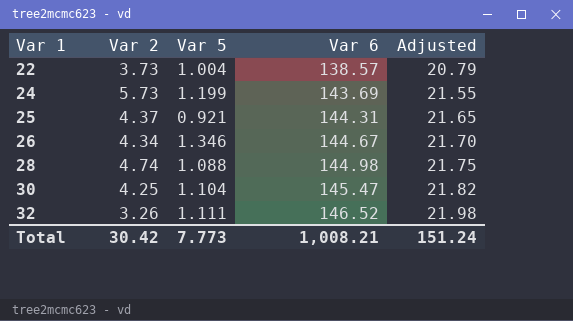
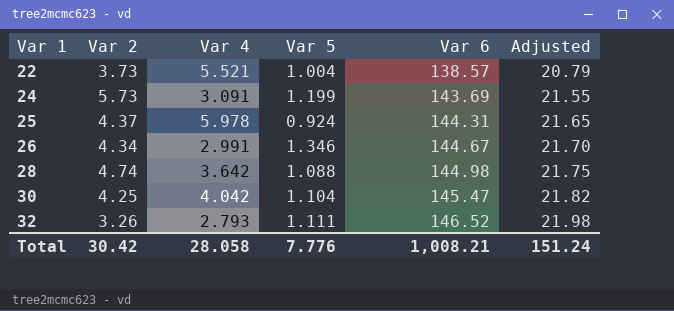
column Var 4 | position: none -> 3
25 | Var 5: 0.921 -> 0.924
Total | Var 5: 7.773 -> 7.776

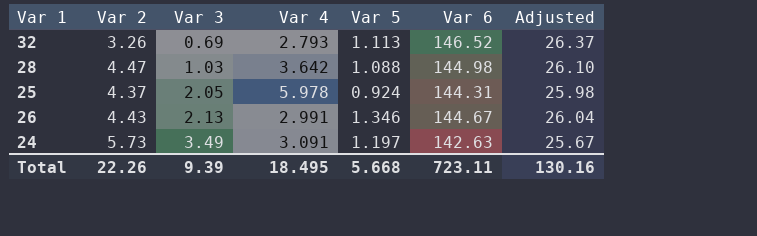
row order: Var 1 ascending -> Var 3 ascending
column Var 3 | position: none -> 3
column Adjusted | formula: [Var 6] * 0.15 -> [Var 6] * 0.18
row 22: 3.73 | 5.521 | 1.004 | 138.57 | 20.79 -> none
row 30: 4.25 | 4.042 | 1.104 | 145.47 | 21.82 -> none
32 | Var 5: 1.111 -> 1.113
28 | Var 2: 4.74 -> 4.47
26 | Var 2: 4.34 -> 4.43
24 | Var 5: 1.199 -> 1.197
24 | Var 6: 143.69 -> 142.63
Total | Var 2: 30.42 -> 22.26
Total | Var 4: 28.058 -> 18.495
Total | Var 5: 7.776 -> 5.668
Total | Var 6: 1,008.21 -> 723.11
Total | Adjusted: 151.24 -> 130.16

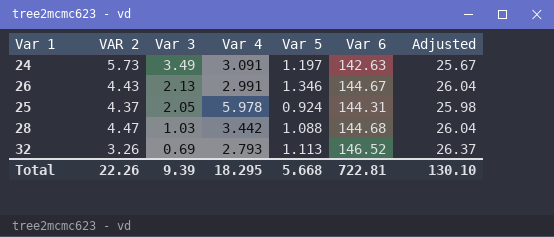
row order: Var 3 ascending -> Var 3 descending
column name: Var 2 -> VAR 2
28 | Var 4: 3.642 -> 3.442
28 | Var 6: 144.98 -> 144.68
28 | Adjusted: 26.10 -> 26.04
Total | Var 4: 18.495 -> 18.295
Total | Var 6: 723.11 -> 722.81
Total | Adjusted: 130.16 -> 130.10

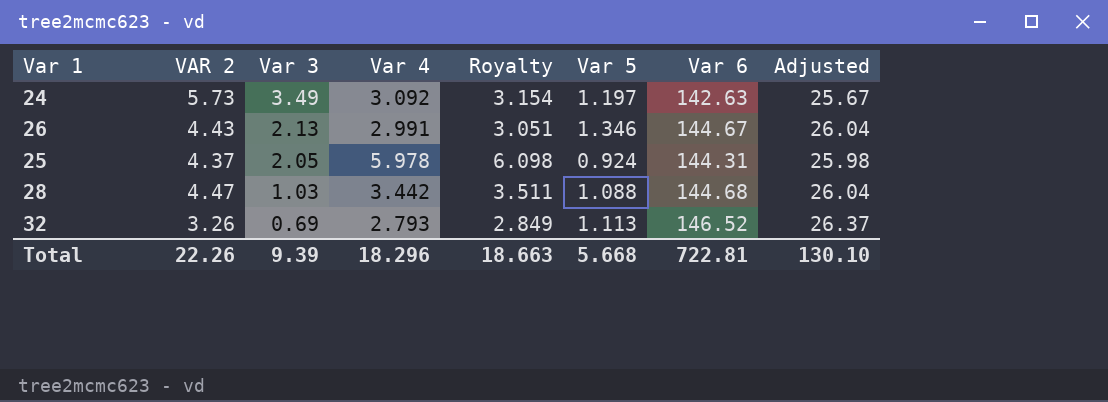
column Royalty | formula: none -> [Var 4] * 1.02
24 | Var 4: 3.091 -> 3.092
Total | Var 4: 18.295 -> 18.296

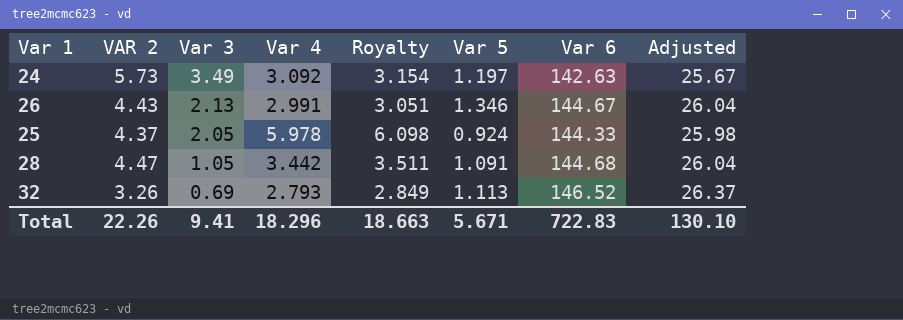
25 | Var 6: 144.31 -> 144.33
28 | Var 3: 1.03 -> 1.05
28 | Var 5: 1.088 -> 1.091
Total | Var 3: 9.39 -> 9.41
Total | Var 5: 5.668 -> 5.671
Total | Var 6: 722.81 -> 722.83

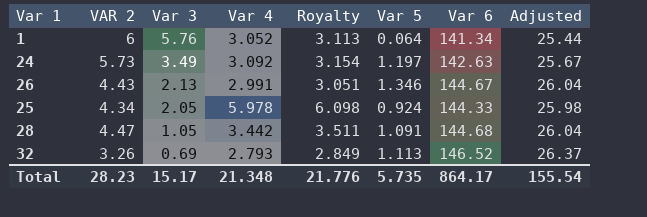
row 1: none -> 6 | 5.76 | 3.052 | 3.113 | 0.064 | 141.34 | 25.44
25 | VAR 2: 4.37 -> 4.34
Total | VAR 2: 22.26 -> 28.23
Total | Var 3: 9.41 -> 15.17
Total | Var 4: 18.296 -> 21.348
Total | Royalty: 18.663 -> 21.776
Total | Var 5: 5.671 -> 5.735
Total | Var 6: 722.83 -> 864.17
Total | Adjusted: 130.10 -> 155.54

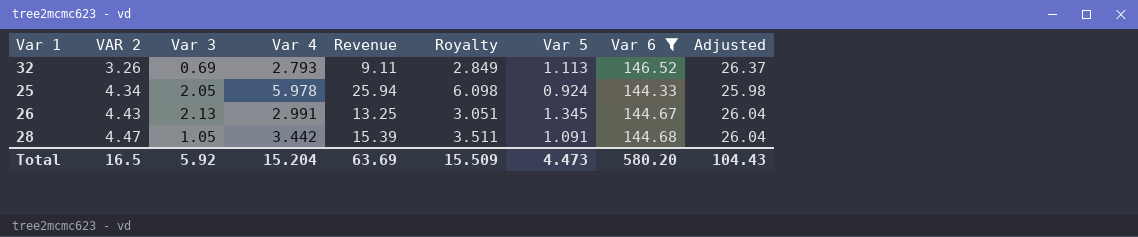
filter: none -> Var 6 >= 144.33
row order: Var 3 descending -> VAR 2 ascending
column Revenue | formula: none -> [VAR 2] * [Var 4]
26 | Var 5: 1.346 -> 1.345
Total | VAR 2: 28.23 -> 16.5
Total | Var 3: 15.17 -> 5.92
Total | Var 4: 21.348 -> 15.204
Total | Royalty: 21.776 -> 15.509
Total | Var 5: 5.735 -> 4.473
Total | Var 6: 864.17 -> 580.20
Total | Adjusted: 155.54 -> 104.43

